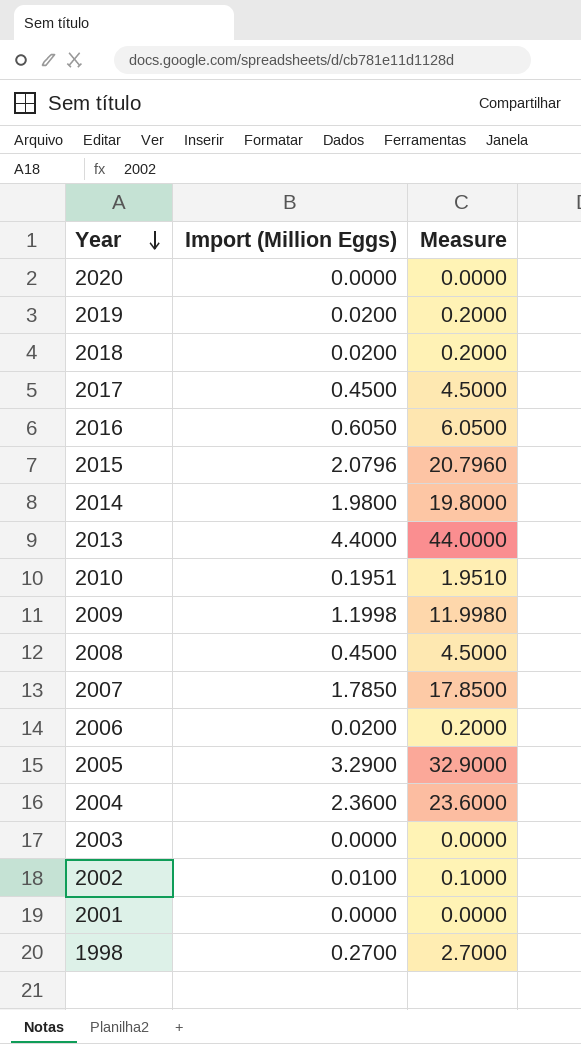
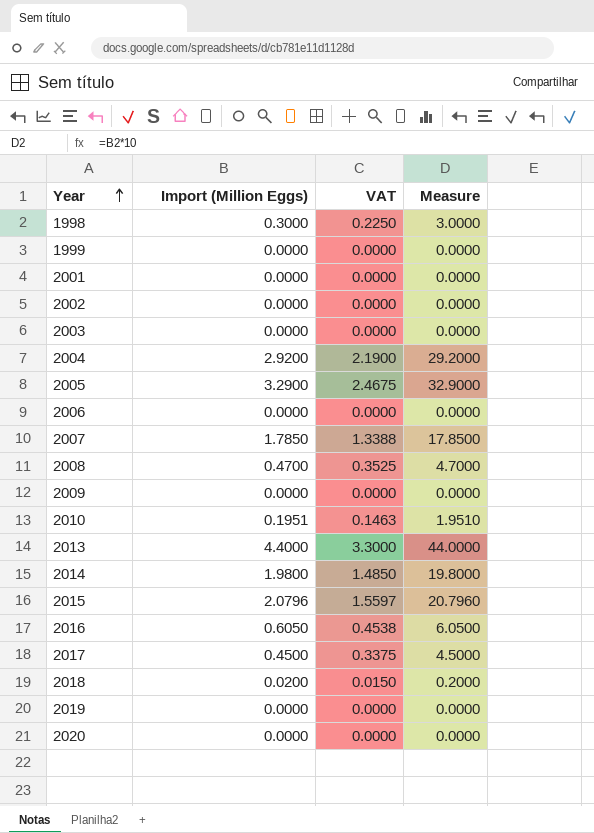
row order: Year descending -> Year ascending
column VAT | formula: none -> [Import (Million Eggs)] * 0.75
1998 | Import (Million Eggs): 0.2700 -> 0.3000
1998 | Measure: 2.7000 -> 3.0000
row 1999: none -> 0.0000 | 0.0000 | 0.0000
2002 | Import (Million Eggs): 0.0100 -> 0.0000
2002 | Measure: 0.1000 -> 0.0000
2004 | Import (Million Eggs): 2.3600 -> 2.9200
2004 | Measure: 23.6000 -> 29.2000
2006 | Import (Million Eggs): 0.0200 -> 0.0000
2006 | Measure: 0.2000 -> 0.0000
2008 | Import (Million Eggs): 0.4500 -> 0.4700
2008 | Measure: 4.5000 -> 4.7000
2009 | Import (Million Eggs): 1.1998 -> 0.0000
2009 | Measure: 11.9980 -> 0.0000
2019 | Import (Million Eggs): 0.0200 -> 0.0000
2019 | Measure: 0.2000 -> 0.0000

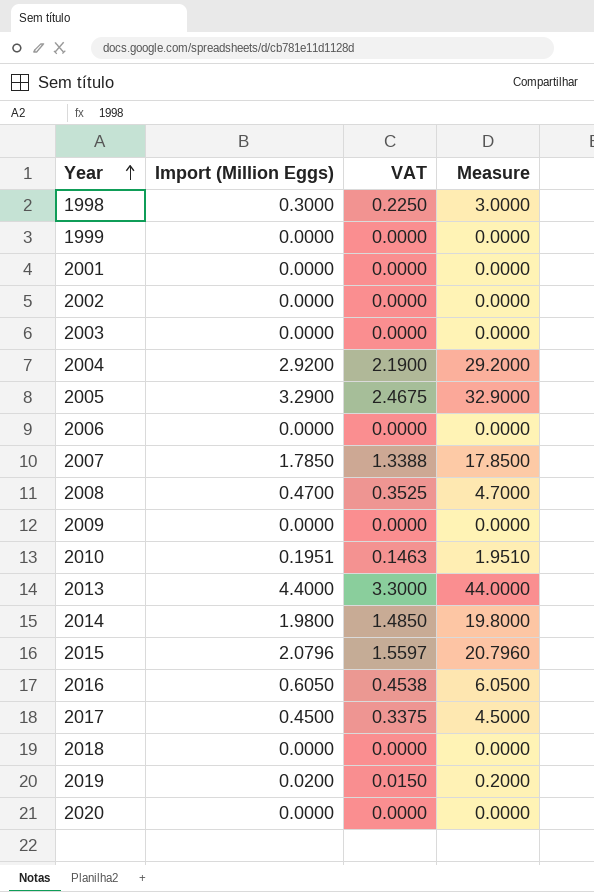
2018 | Import (Million Eggs): 0.0200 -> 0.0000
2018 | VAT: 0.0150 -> 0.0000
2018 | Measure: 0.2000 -> 0.0000
2019 | Import (Million Eggs): 0.0000 -> 0.0200
2019 | VAT: 0.0000 -> 0.0150
2019 | Measure: 0.0000 -> 0.2000

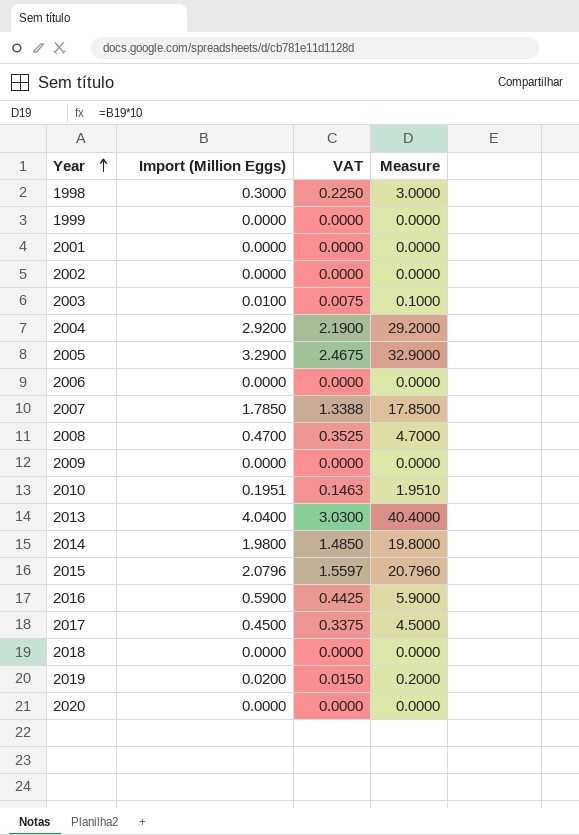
2003 | Import (Million Eggs): 0.0000 -> 0.0100
2003 | VAT: 0.0000 -> 0.0075
2003 | Measure: 0.0000 -> 0.1000
2013 | Import (Million Eggs): 4.4000 -> 4.0400
2013 | VAT: 3.3000 -> 3.0300
2013 | Measure: 44.0000 -> 40.4000
2016 | Import (Million Eggs): 0.6050 -> 0.5900
2016 | VAT: 0.4538 -> 0.4425
2016 | Measure: 6.0500 -> 5.9000

